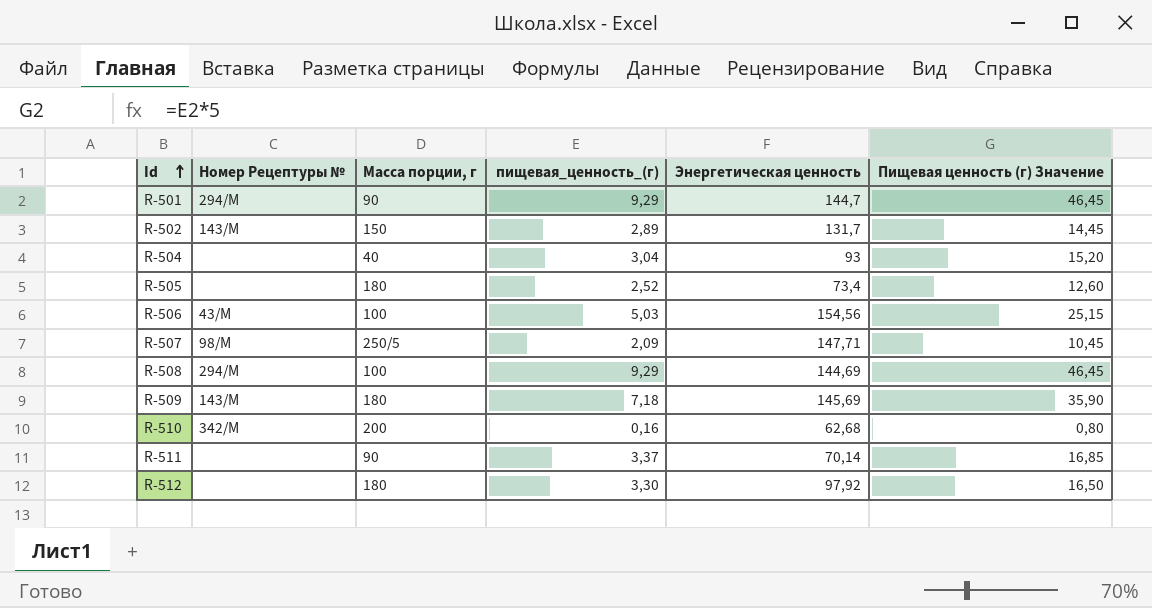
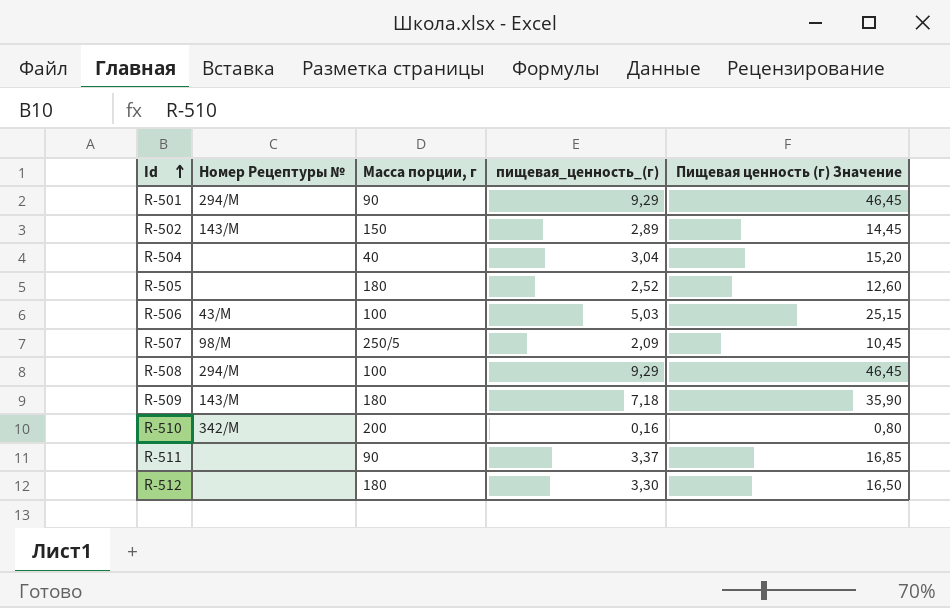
column Энергетическая ценность | position: 5 -> none

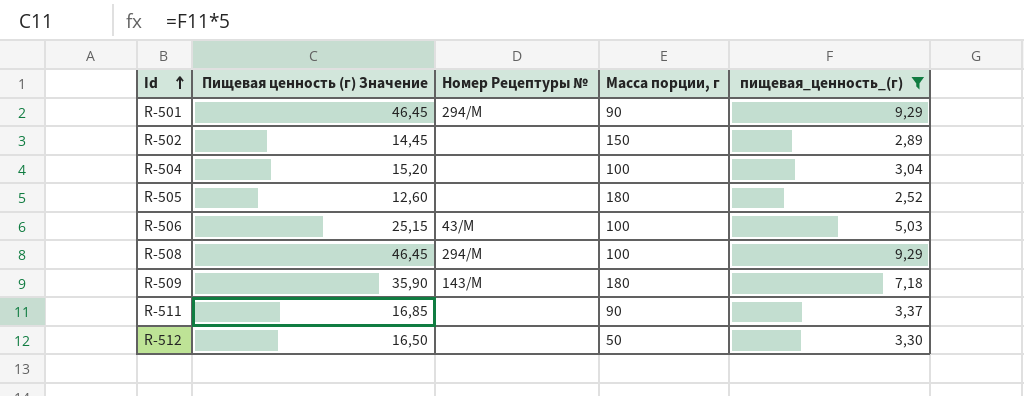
filter: none -> пищевая_ценность_(г) >= 2,52
column Пищевая ценность (г) Значение | position: 5 -> 2
R-502 | Номер Рецептуры №: 143/М -> none
R-504 | Масса порции, г: 40 -> 100
R-512 | Масса порции, г: 180 -> 50

